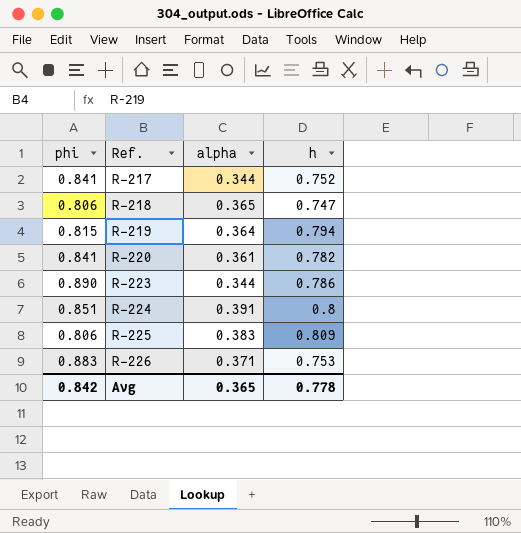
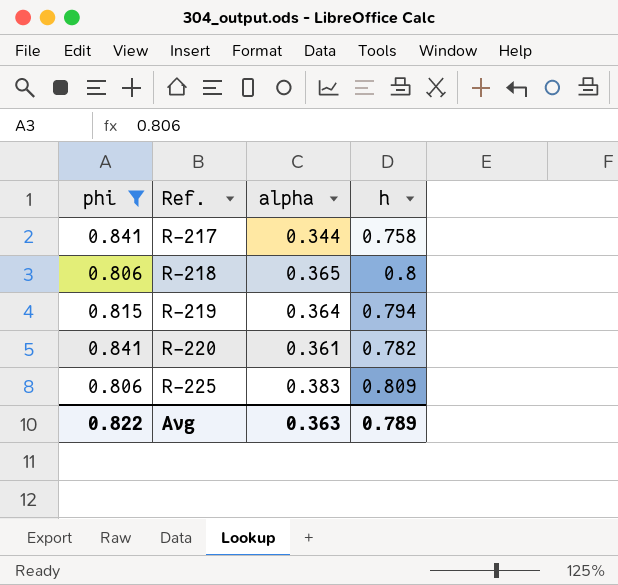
filter: none -> phi <= 0.841
R-217 | h: 0.752 -> 0.758
R-218 | h: 0.747 -> 0.8
Avg | phi: 0.842 -> 0.822
Avg | alpha: 0.365 -> 0.363
Avg | h: 0.778 -> 0.789

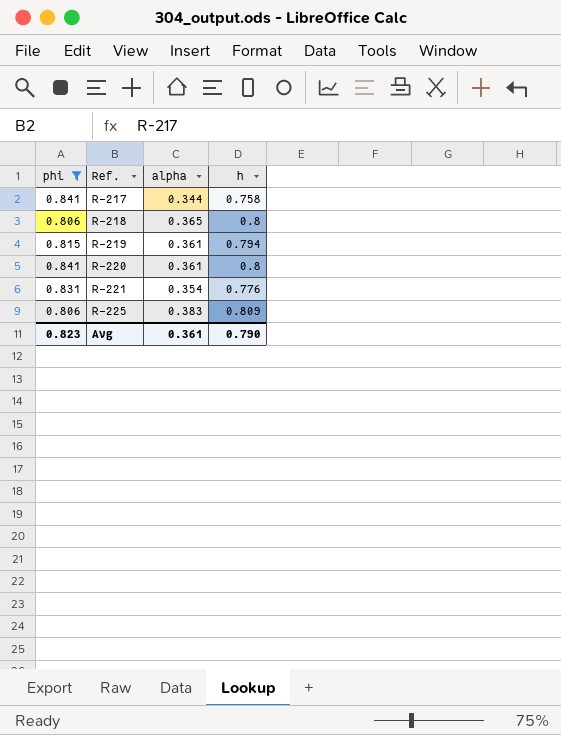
R-219 | alpha: 0.364 -> 0.361
R-220 | h: 0.782 -> 0.8
row R-221: none -> 0.831 | 0.354 | 0.776
Avg | phi: 0.822 -> 0.823
Avg | alpha: 0.363 -> 0.361
Avg | h: 0.789 -> 0.790

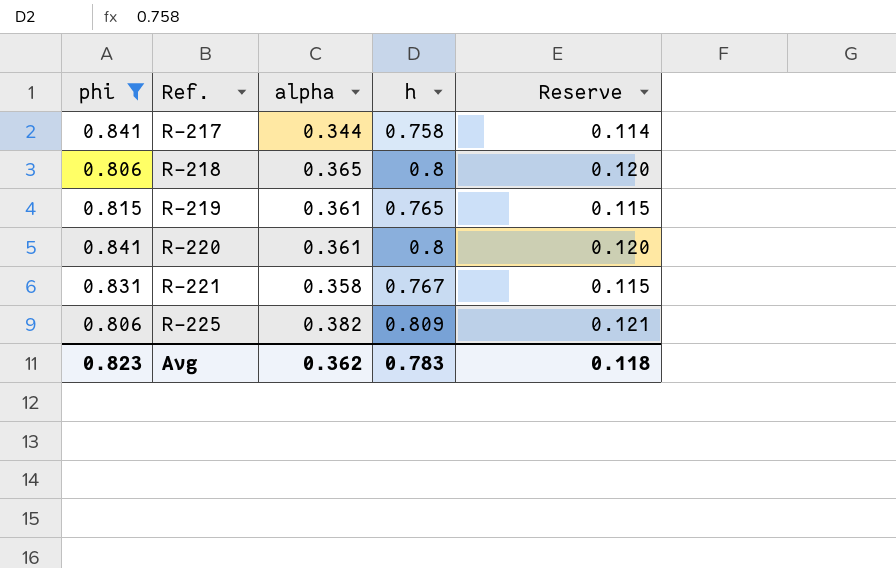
column Reserve | formula: none -> [h] * 0.15
R-219 | h: 0.794 -> 0.765
R-221 | alpha: 0.354 -> 0.358
R-221 | h: 0.776 -> 0.767
R-225 | alpha: 0.383 -> 0.382
Avg | alpha: 0.361 -> 0.362
Avg | h: 0.790 -> 0.783

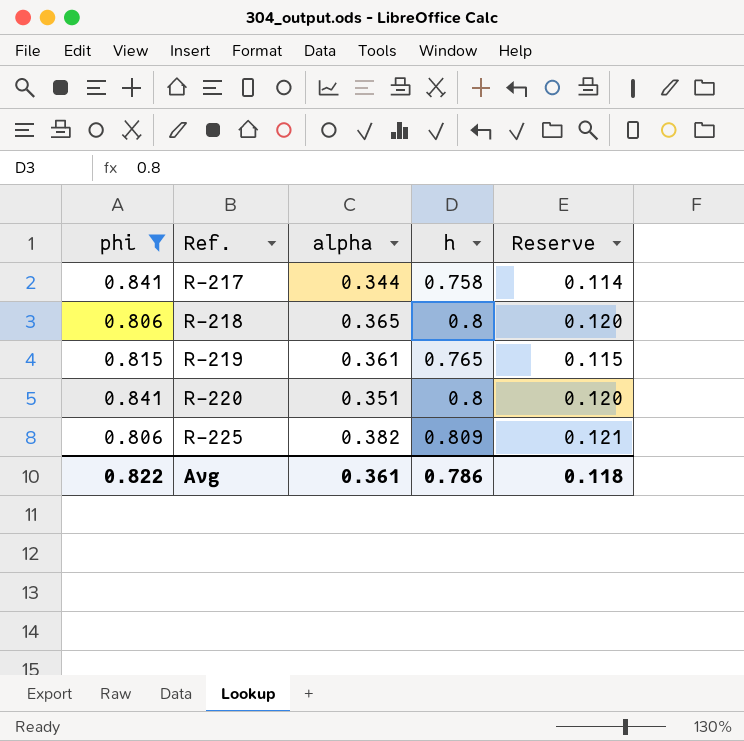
row R-221: 0.831 | 0.358 | 0.767 | 0.115 -> none
R-220 | alpha: 0.361 -> 0.351
Avg | phi: 0.823 -> 0.822
Avg | alpha: 0.362 -> 0.361
Avg | h: 0.783 -> 0.786

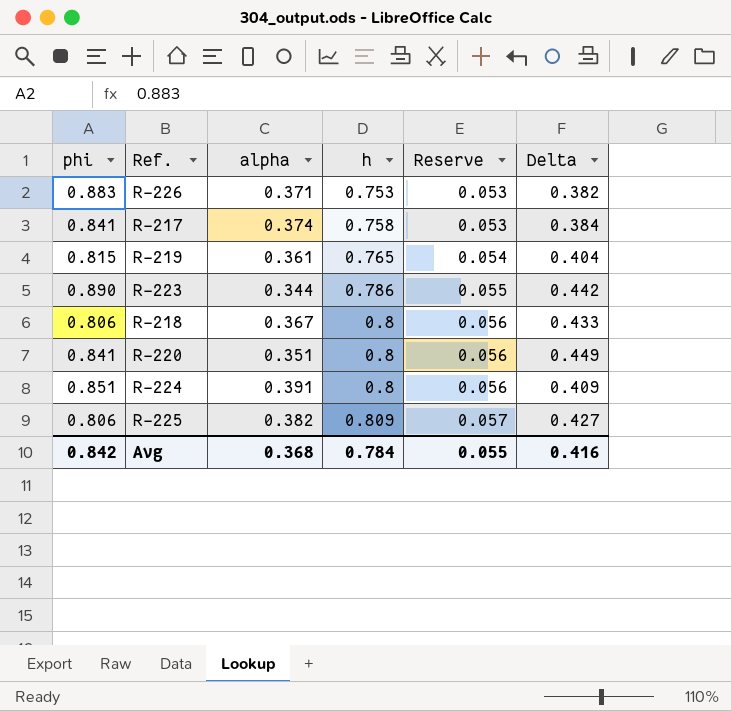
filter: phi <= 0.841 -> none
row order: Ref. ascending -> h ascending
column Reserve | formula: [h] * 0.15 -> [h] * 0.07
column Delta | formula: none -> [h] - [alpha]
R-217 | alpha: 0.344 -> 0.374
R-218 | alpha: 0.365 -> 0.367
Avg | phi: 0.822 -> 0.842
Avg | alpha: 0.361 -> 0.368
Avg | h: 0.786 -> 0.784
Avg | Reserve: 0.118 -> 0.055

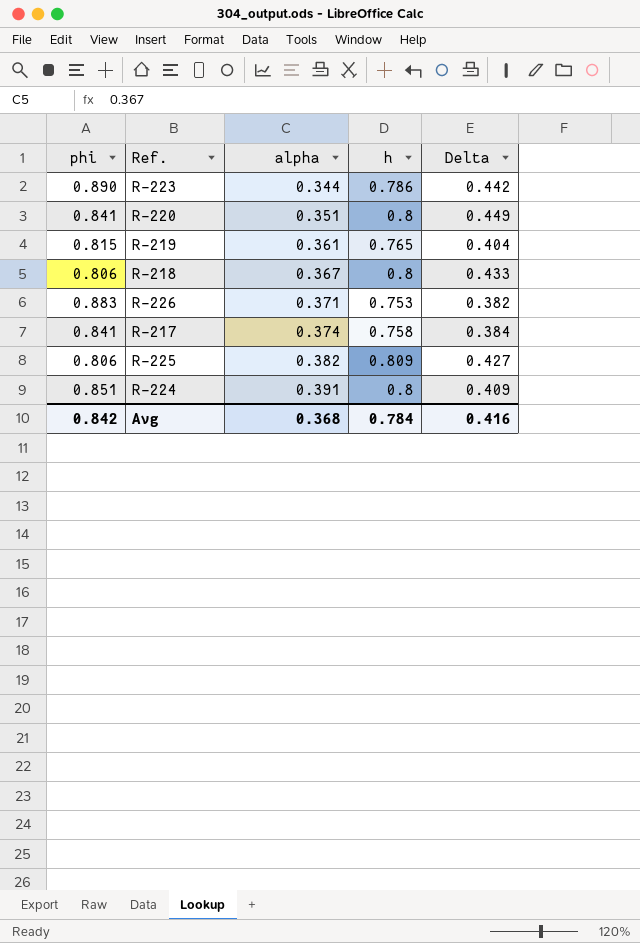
row order: h ascending -> alpha ascending
column Reserve | formula: [h] * 0.07 -> none

